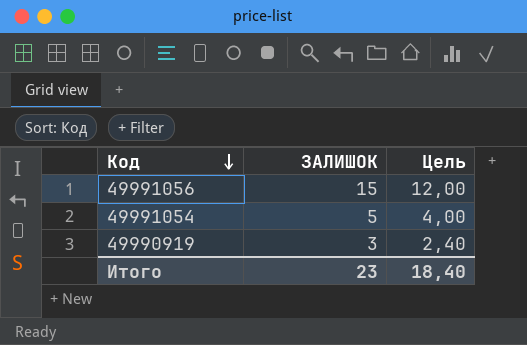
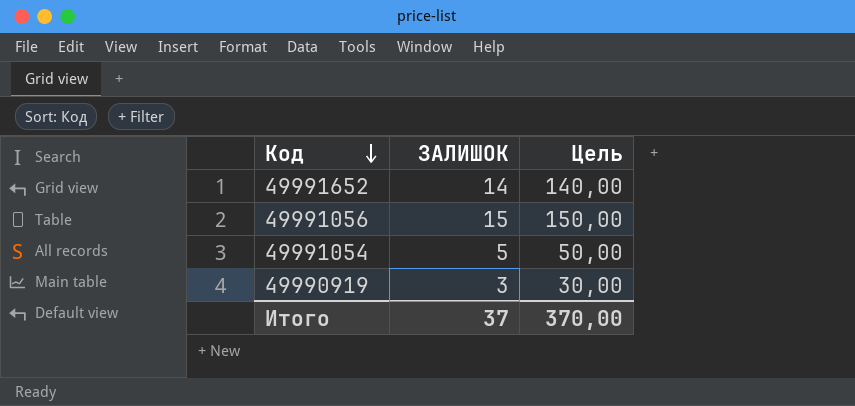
column Цель | formula: [ЗАЛИШОК] * 0,8 -> [ЗАЛИШОК] * 10
row 49991652: none -> 14 | 140,00
Итого | ЗАЛИШОК: 23 -> 37
Итого | Цель: 18,40 -> 370,00

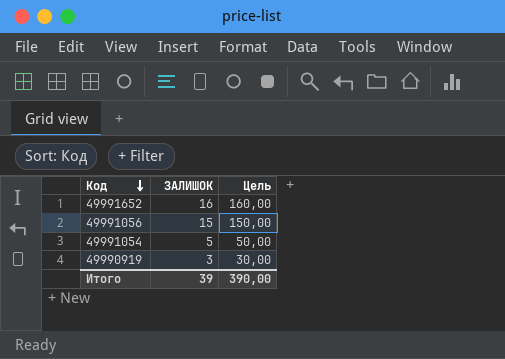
49991652 | ЗАЛИШОК: 14 -> 16
49991652 | Цель: 140,00 -> 160,00
Итого | ЗАЛИШОК: 37 -> 39
Итого | Цель: 370,00 -> 390,00

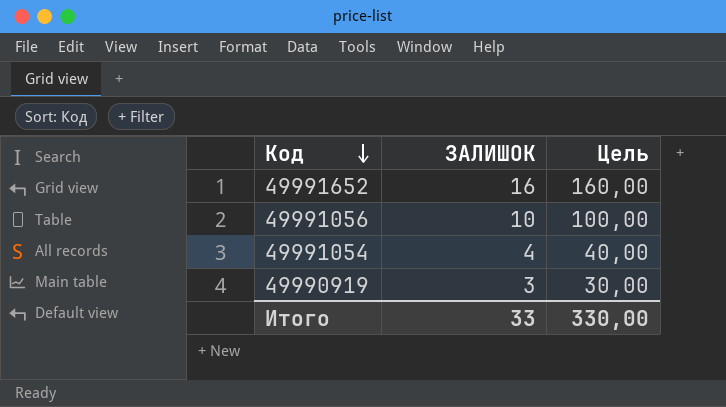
49991056 | ЗАЛИШОК: 15 -> 10
49991056 | Цель: 150,00 -> 100,00
49991054 | ЗАЛИШОК: 5 -> 4
49991054 | Цель: 50,00 -> 40,00
Итого | ЗАЛИШОК: 39 -> 33
Итого | Цель: 390,00 -> 330,00

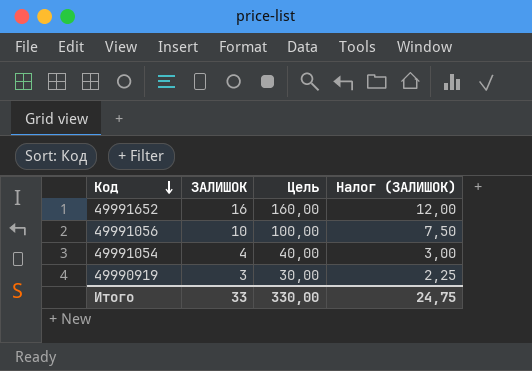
column Налог (ЗАЛИШОК) | formula: none -> [ЗАЛИШОК] * 0,75

